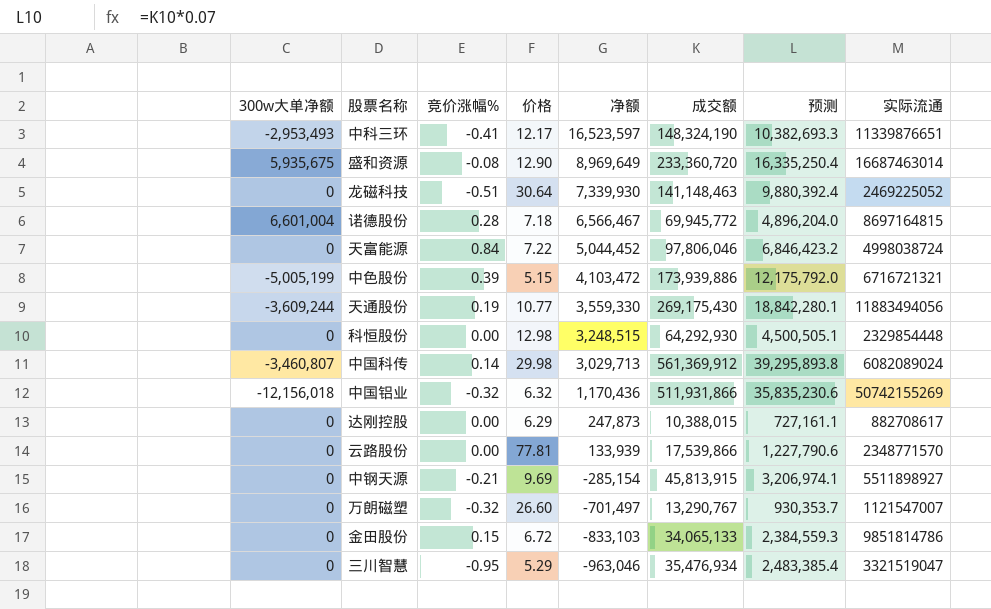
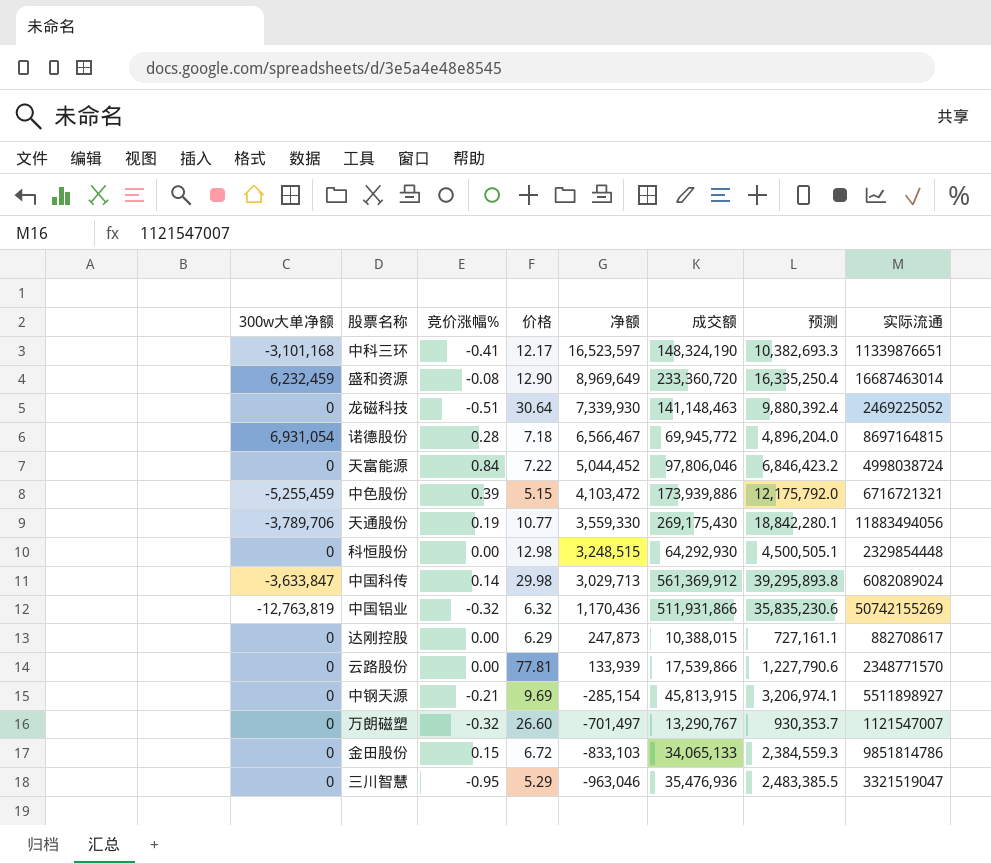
中科三环 | 300w大单净额: -2,953,493 -> -3,101,168
盛和资源 | 300w大单净额: 5,935,675 -> 6,232,459
诺德股份 | 300w大单净额: 6,601,004 -> 6,931,054
中色股份 | 300w大单净额: -5,005,199 -> -5,255,459
天通股份 | 300w大单净额: -3,609,244 -> -3,789,706
中国科传 | 300w大单净额: -3,460,807 -> -3,633,847
中国铝业 | 300w大单净额: -12,156,018 -> -12,763,819
三川智慧 | 成交额: 35,476,934 -> 35,476,936
三川智慧 | 预测: 2,483,385.4 -> 2,483,385.5

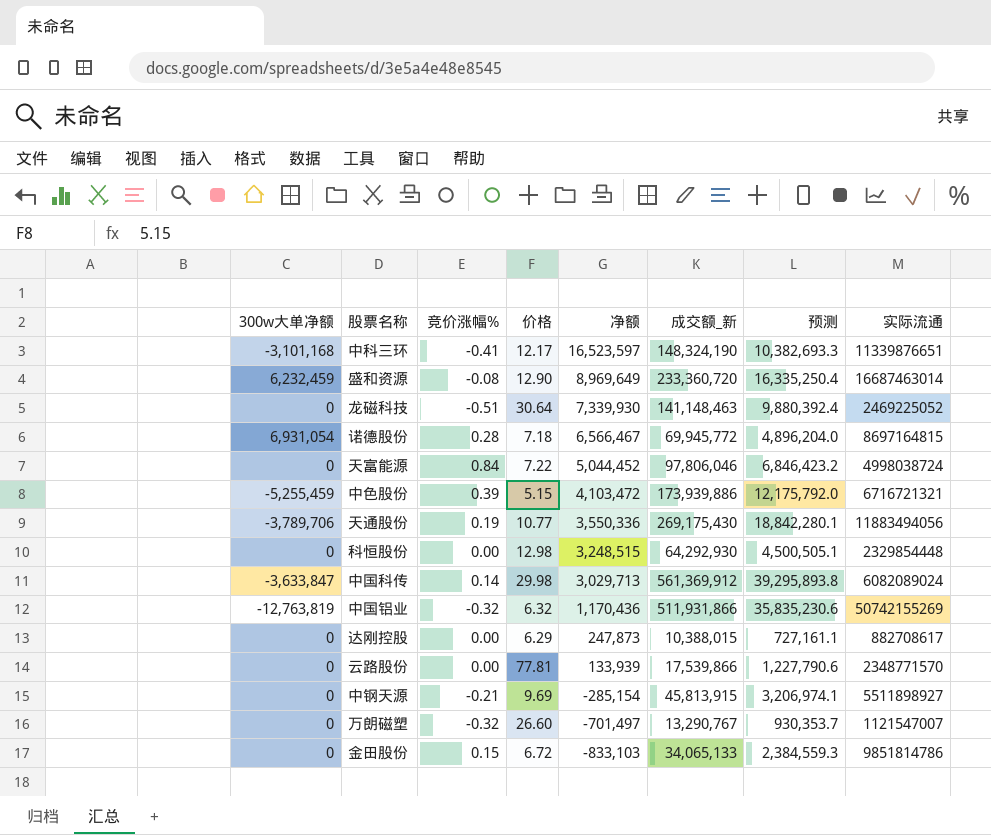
column name: 成交额 -> 成交额_新
row 三川智慧: 0 | -0.95 | 5.29 | -963,046 | 35,476,936 | 2,483,385.5 | 3321519047 -> none
天通股份 | 净额: 3,559,330 -> 3,550,336

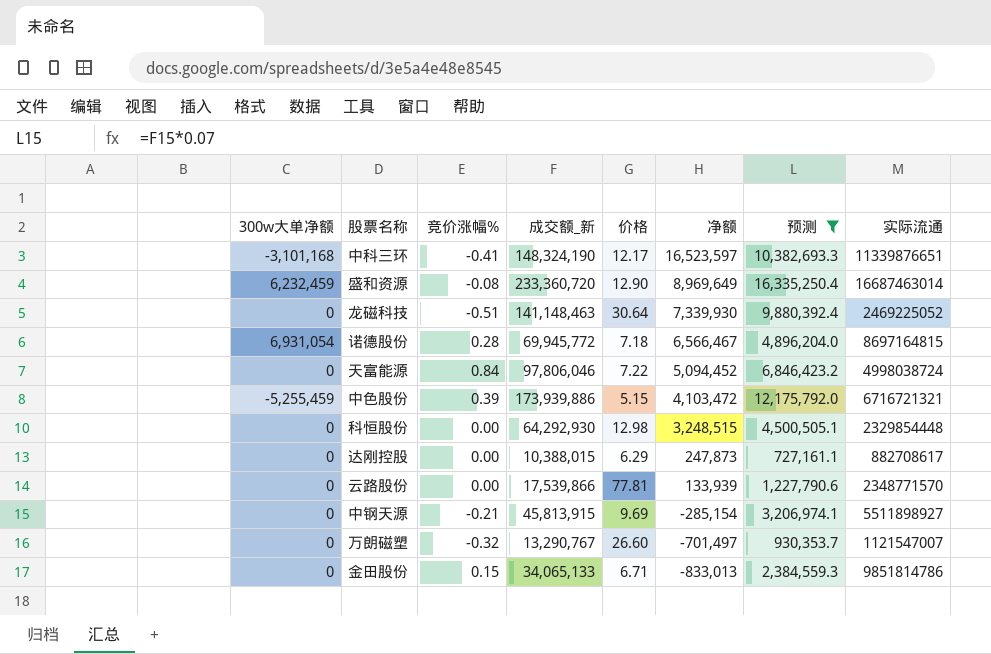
filter: none -> 预测 <= 16,335,250.4
column 成交额_新 | position: 6 -> 4
天富能源 | 净额: 5,044,452 -> 5,094,452
金田股份 | 价格: 6.72 -> 6.71
金田股份 | 净额: -833,103 -> -833,013

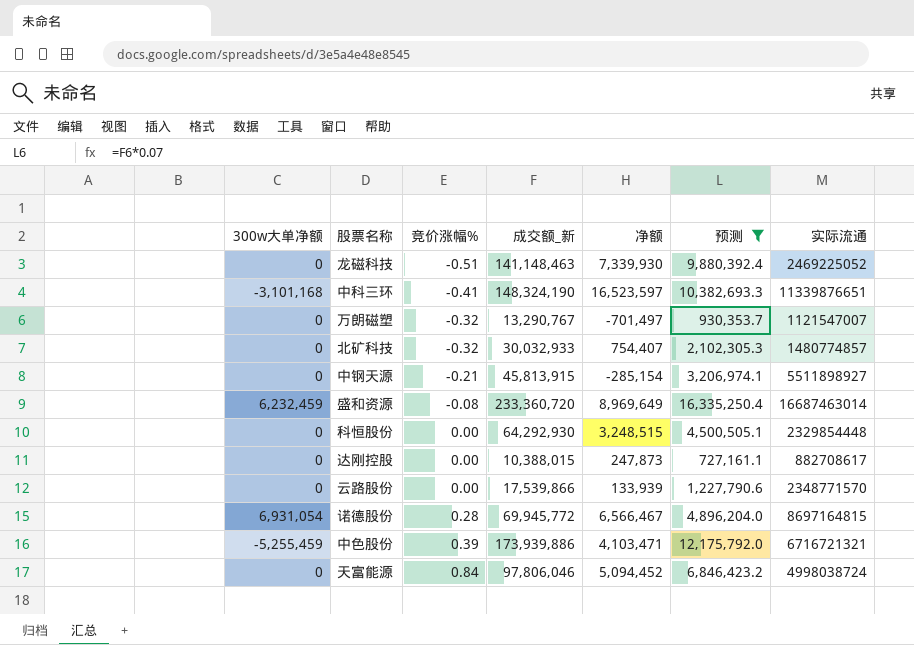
row order: 净额 descending -> 竞价涨幅% ascending
column 价格 | position: 5 -> none
row 金田股份: 0 | 0.15 | 34,065,133 | 6.71 | -833,013 | 2,384,559.3 | 9851814786 -> none
row 北矿科技: none -> 0 | -0.32 | 30,032,933 | 754,407 | 2,102,305.3 | 1480774857
中色股份 | 净额: 4,103,472 -> 4,103,471

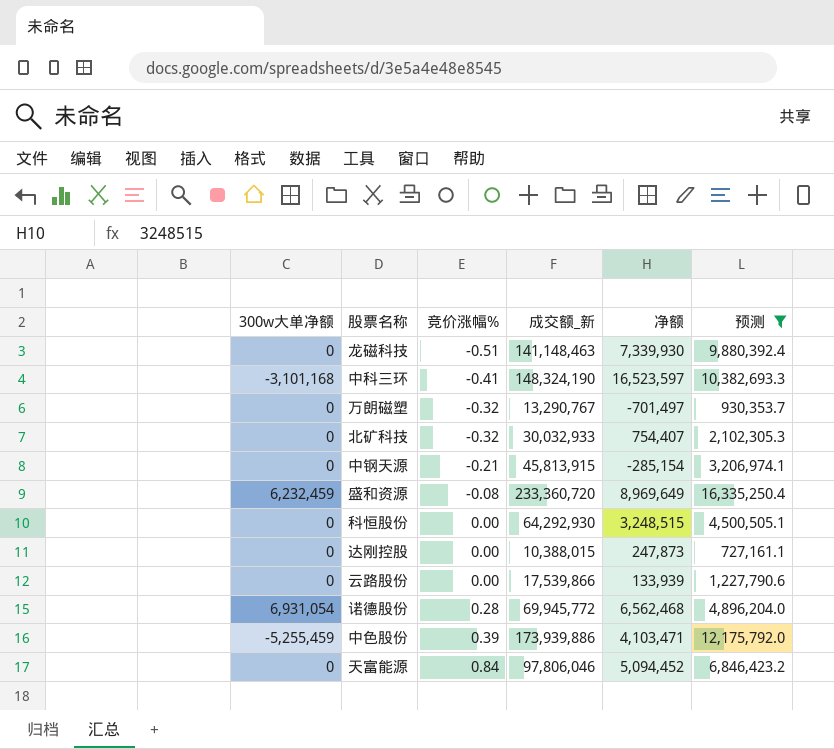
column 实际流通 | position: 7 -> none
诺德股份 | 净额: 6,566,467 -> 6,562,468

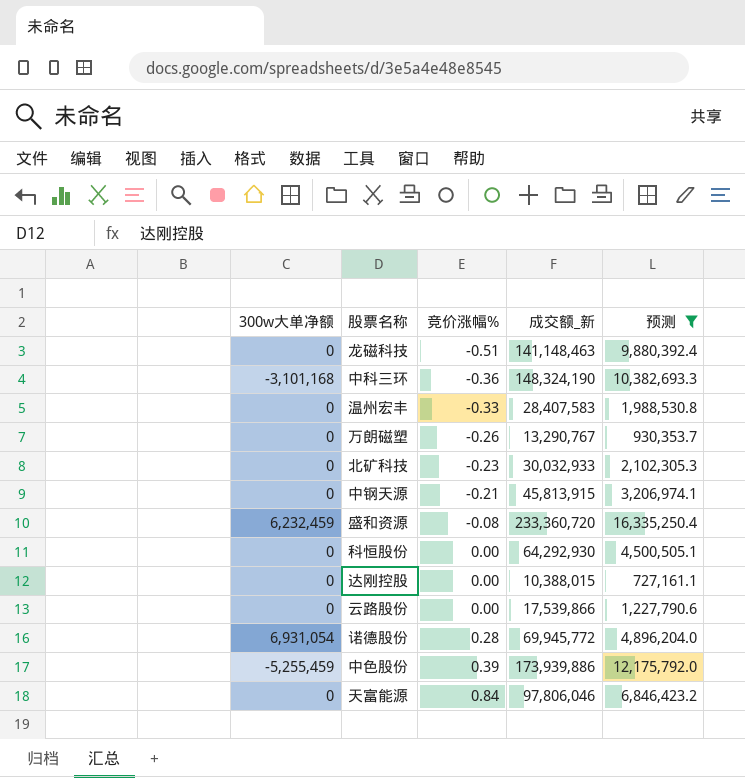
column 净额 | position: 5 -> none
中科三环 | 竞价涨幅%: -0.41 -> -0.36
row 温州宏丰: none -> 0 | -0.33 | 28,407,583 | 1,988,530.8
万朗磁塑 | 竞价涨幅%: -0.32 -> -0.26
北矿科技 | 竞价涨幅%: -0.32 -> -0.23

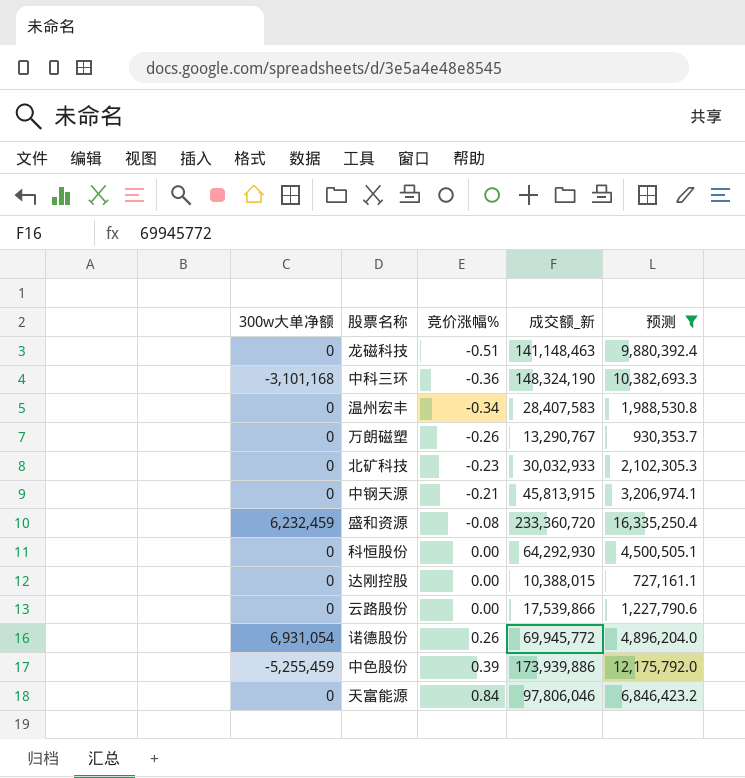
温州宏丰 | 竞价涨幅%: -0.33 -> -0.34
诺德股份 | 竞价涨幅%: 0.28 -> 0.26

